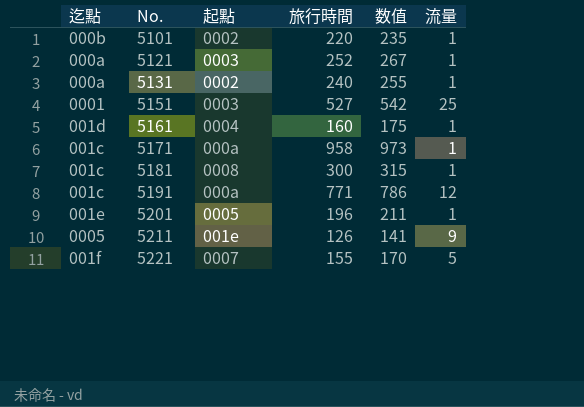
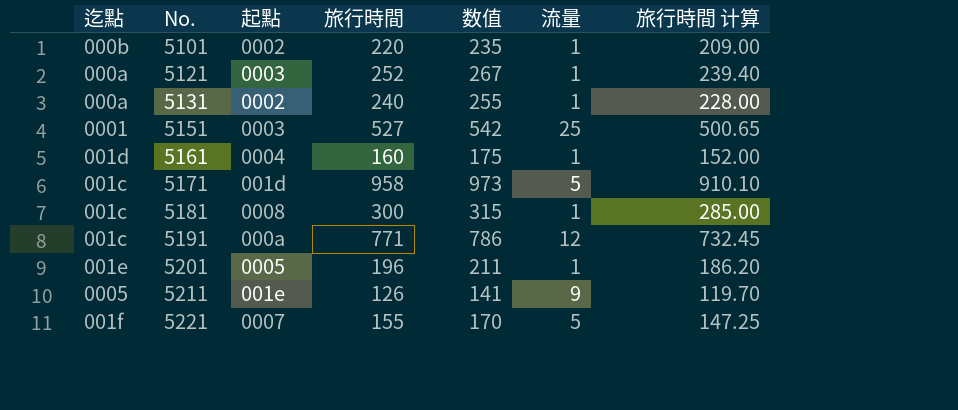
column 旅行時間 计算 | formula: none -> [旅行時間] * 0.95
5171 | 起點: 000a -> 001d
5171 | 流量: 1 -> 5

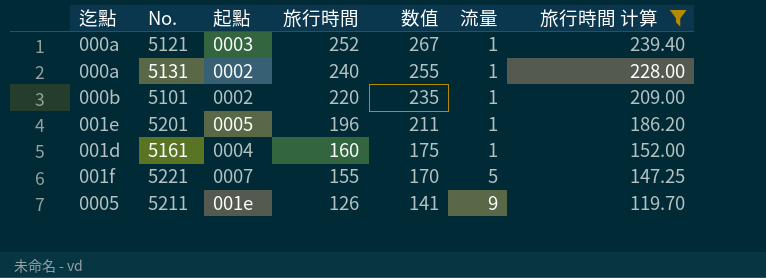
filter: none -> 旅行時間 计算 <= 239.40
row order: No. ascending -> 旅行時間 descending

